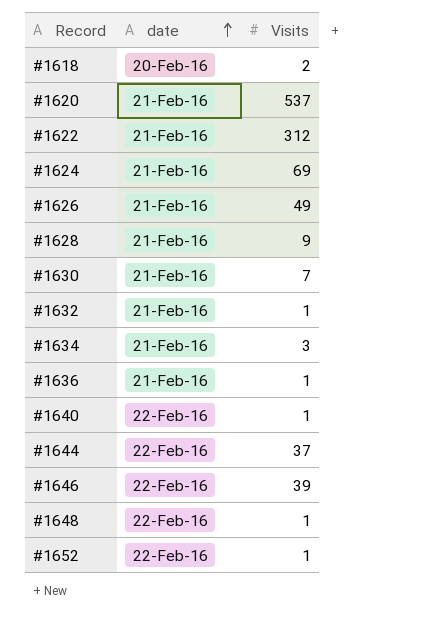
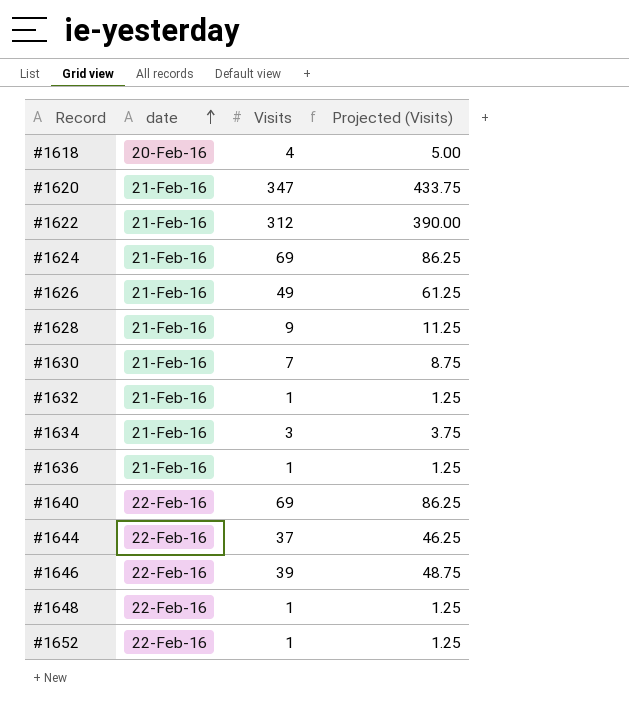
column Projected (Visits) | formula: none -> [Visits] * 1.25
#1618 | Visits: 2 -> 4
#1620 | Visits: 537 -> 347
#1640 | Visits: 1 -> 69

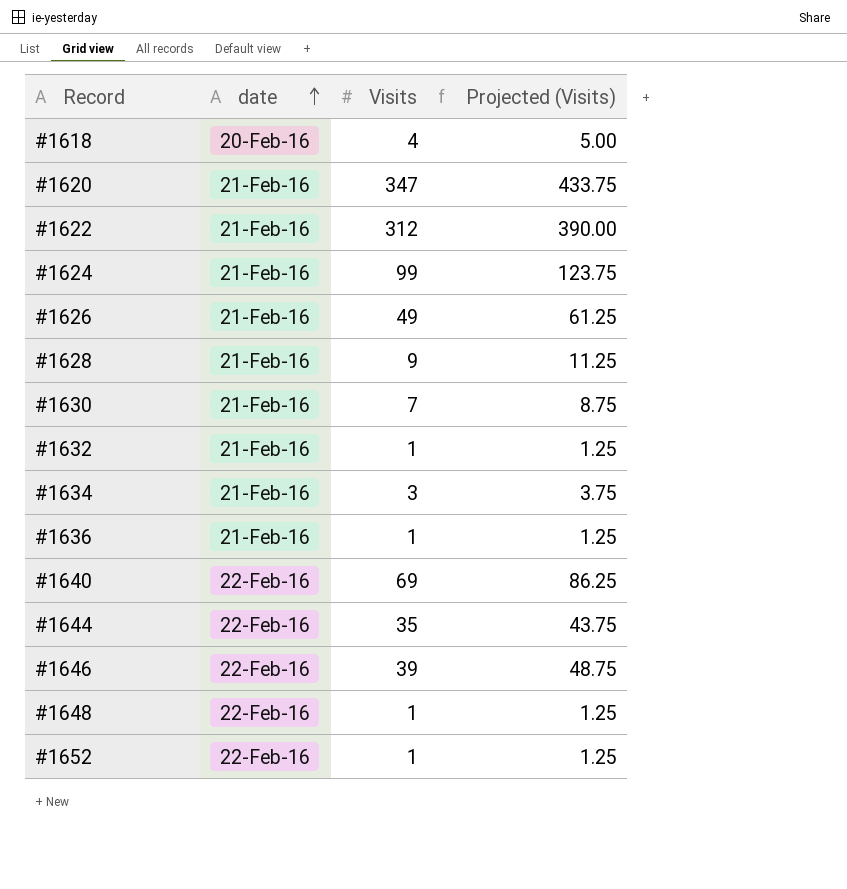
#1624 | Visits: 69 -> 99
#1624 | Projected (Visits): 86.25 -> 123.75
#1644 | Visits: 37 -> 35
#1644 | Projected (Visits): 46.25 -> 43.75

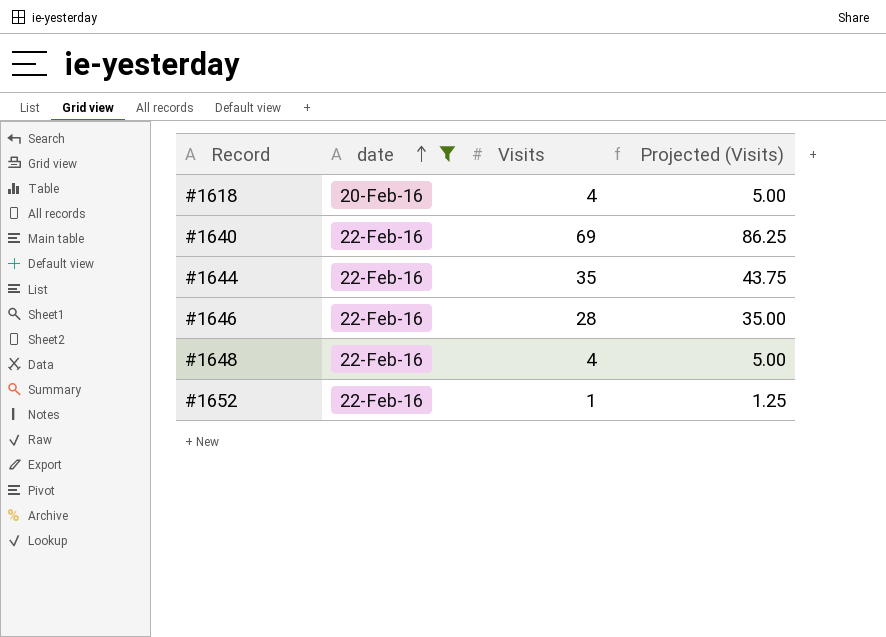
filter: none -> date != 21-Feb-16
#1646 | Visits: 39 -> 28
#1646 | Projected (Visits): 48.75 -> 35.00
#1648 | Visits: 1 -> 4
#1648 | Projected (Visits): 1.25 -> 5.00

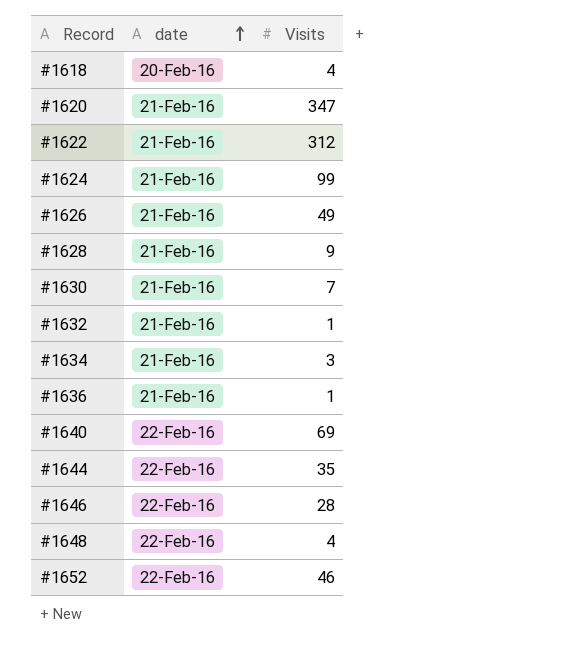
filter: date != 21-Feb-16 -> none
column Projected (Visits) | formula: [Visits] * 1.25 -> none
#1652 | Visits: 1 -> 46

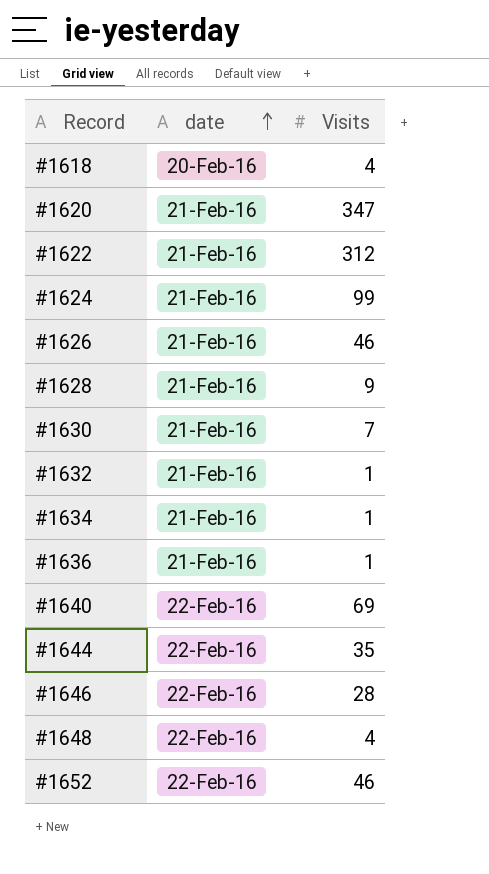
#1626 | Visits: 49 -> 46
#1634 | Visits: 3 -> 1

